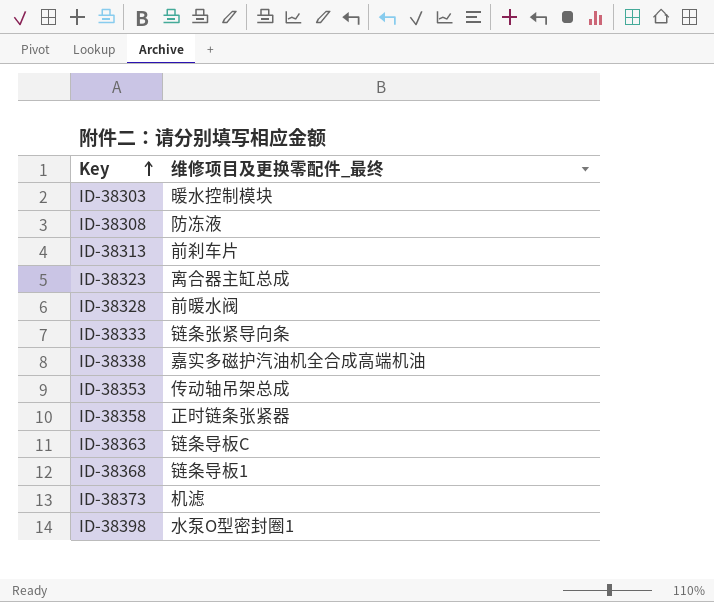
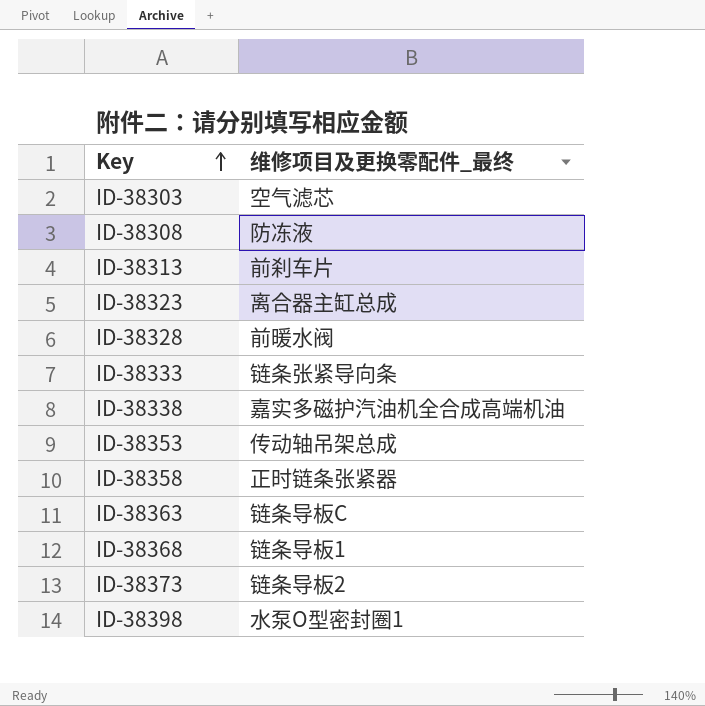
ID-38303 | 维修项目及更换零配件_最终: 暖水控制模块 -> 空气滤芯
ID-38373 | 维修项目及更换零配件_最终: 机滤 -> 链条导板2

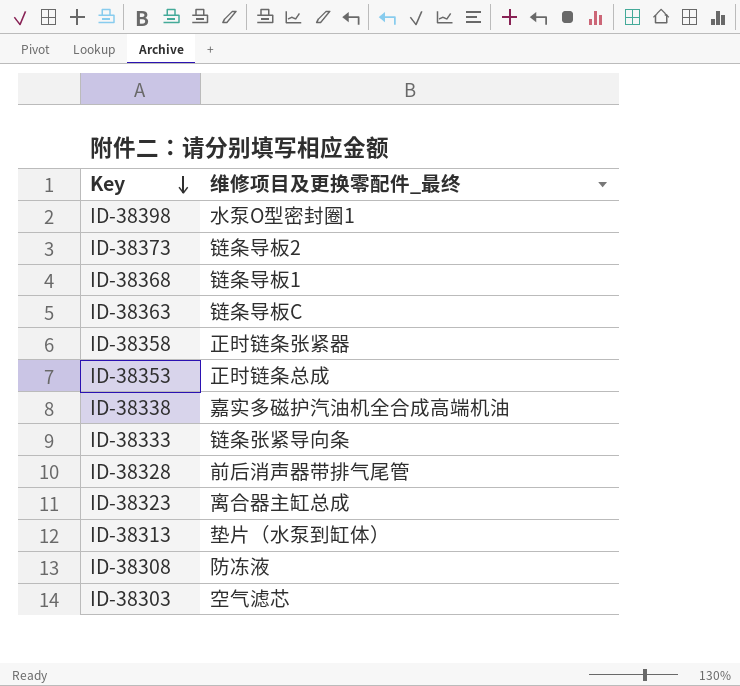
row order: Key ascending -> Key descending
ID-38353 | 维修项目及更换零配件_最终: 传动轴吊架总成 -> 正时链条总成
ID-38328 | 维修项目及更换零配件_最终: 前暖水阀 -> 前后消声器带排气尾管
ID-38313 | 维修项目及更换零配件_最终: 前刹车片 -> 垫片（水泵到缸体）

